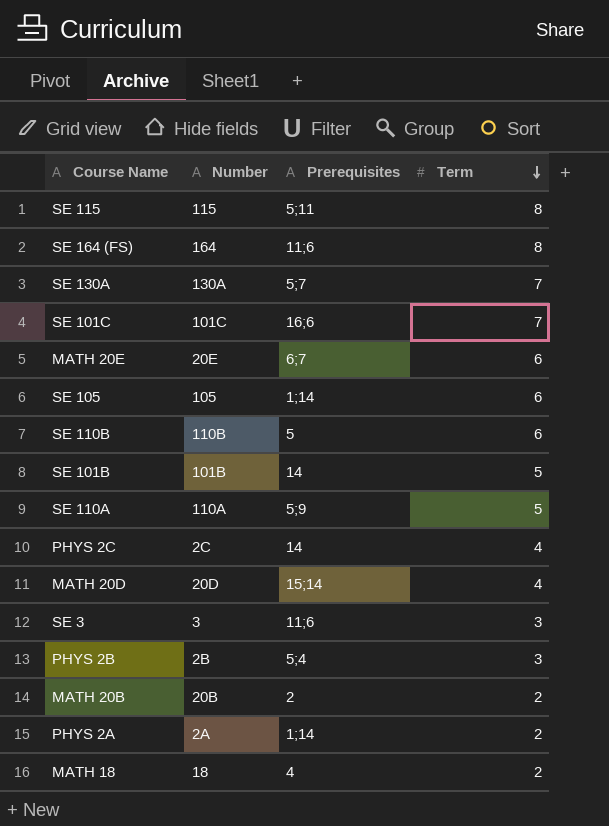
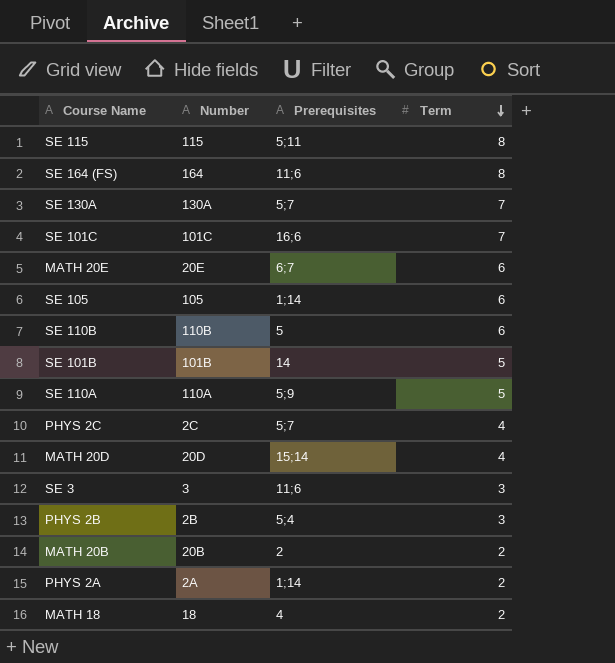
PHYS 2C | Prerequisites: 14 -> 5;7

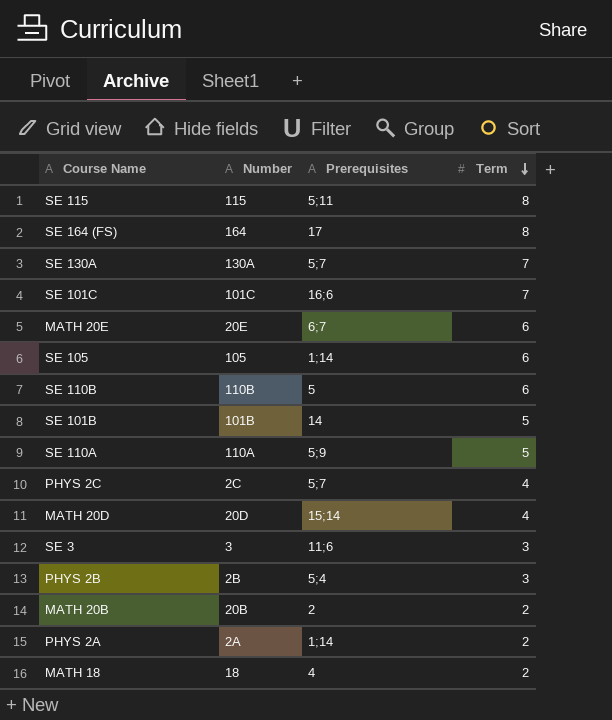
SE 164 (FS) | Prerequisites: 11;6 -> 17

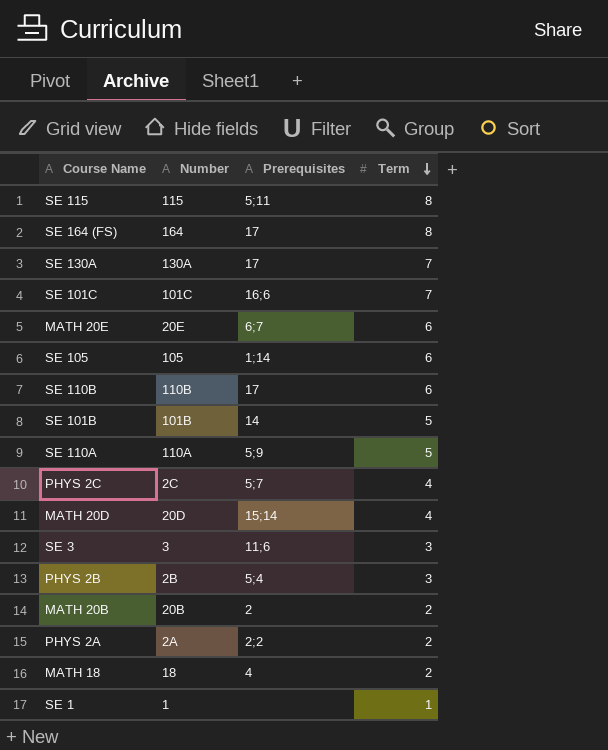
SE 130A | Prerequisites: 5;7 -> 17
SE 110B | Prerequisites: 5 -> 17
PHYS 2A | Prerequisites: 1;14 -> 2;2
row SE 1: none -> 1 | none | 1

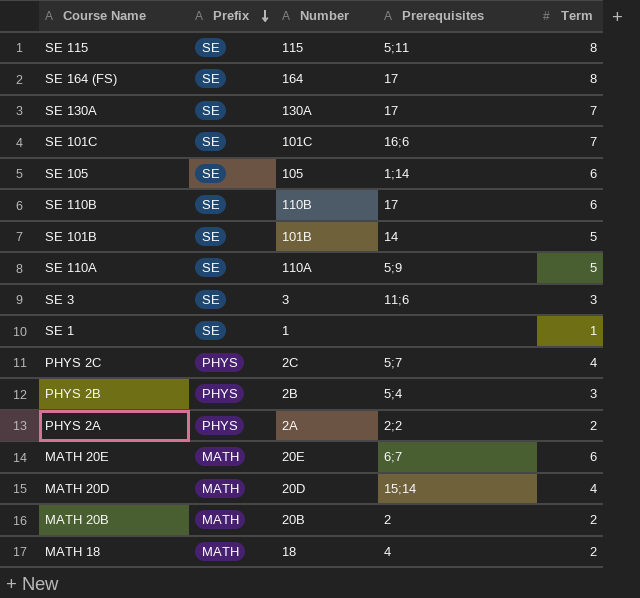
row order: Term descending -> Prefix descending
column Prefix | position: none -> 2

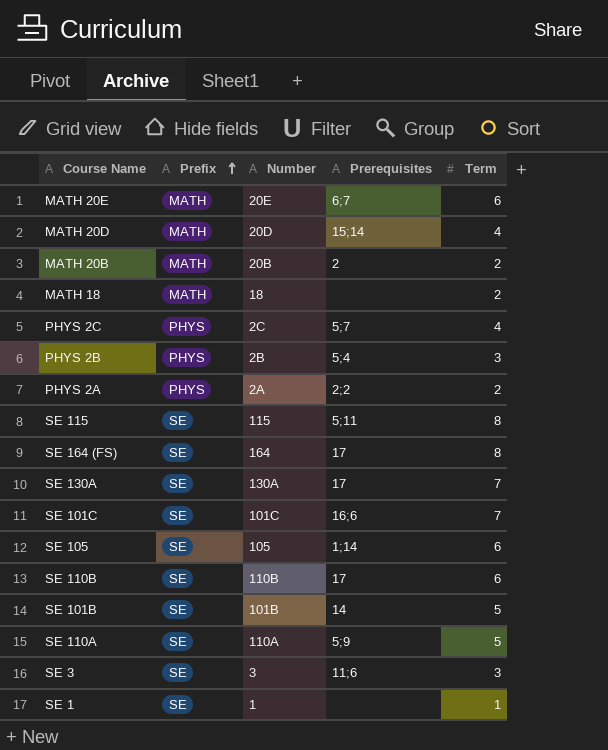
row order: Prefix descending -> Prefix ascending
MATH 18 | Prerequisites: 4 -> none

